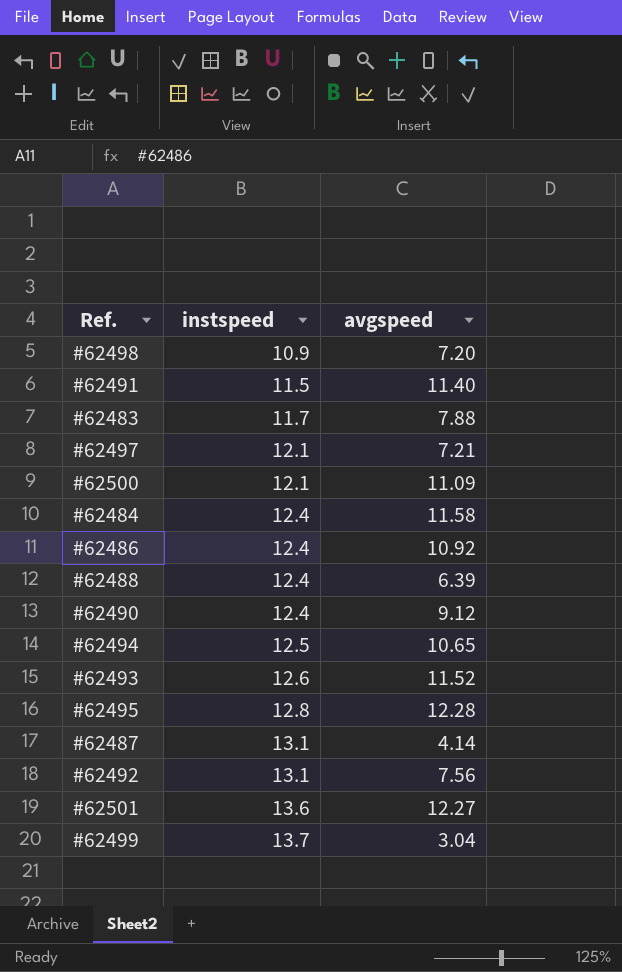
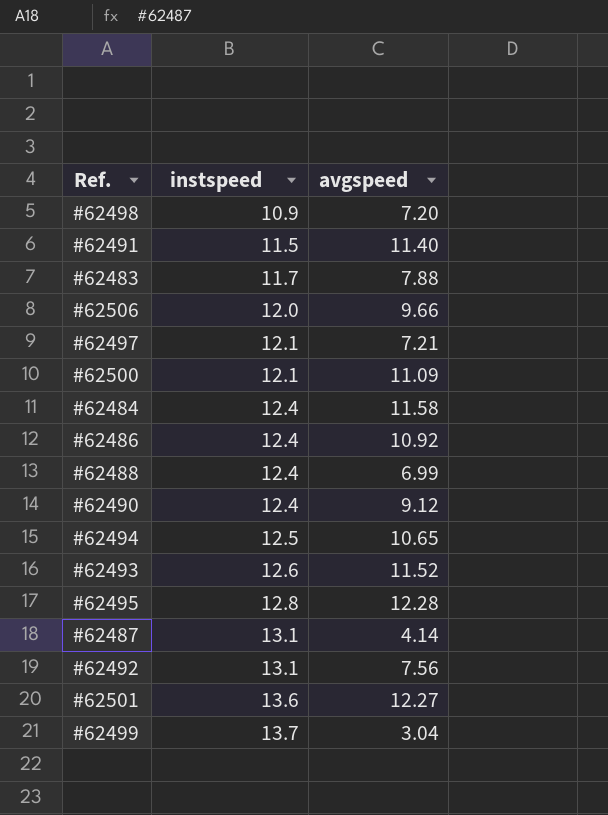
row #62506: none -> 12.0 | 9.66
#62488 | avgspeed: 6.39 -> 6.99

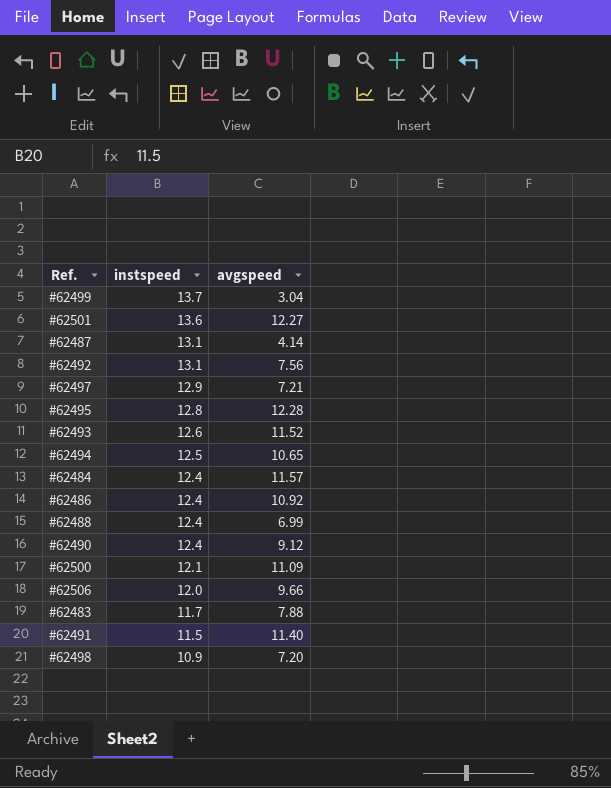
row order: instspeed ascending -> instspeed descending
#62497 | instspeed: 12.1 -> 12.9
#62484 | avgspeed: 11.58 -> 11.57

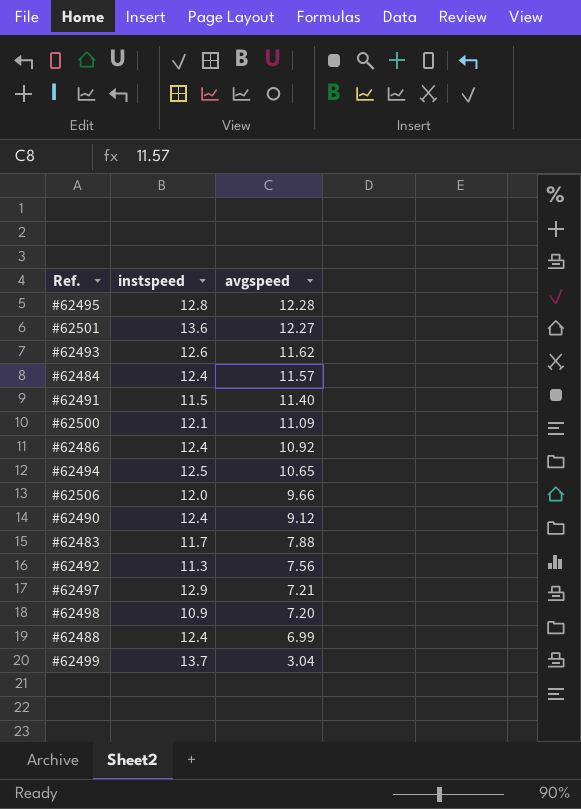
row order: instspeed descending -> avgspeed descending
row #62487: 13.1 | 4.14 -> none
#62493 | avgspeed: 11.52 -> 11.62
#62492 | instspeed: 13.1 -> 11.3

